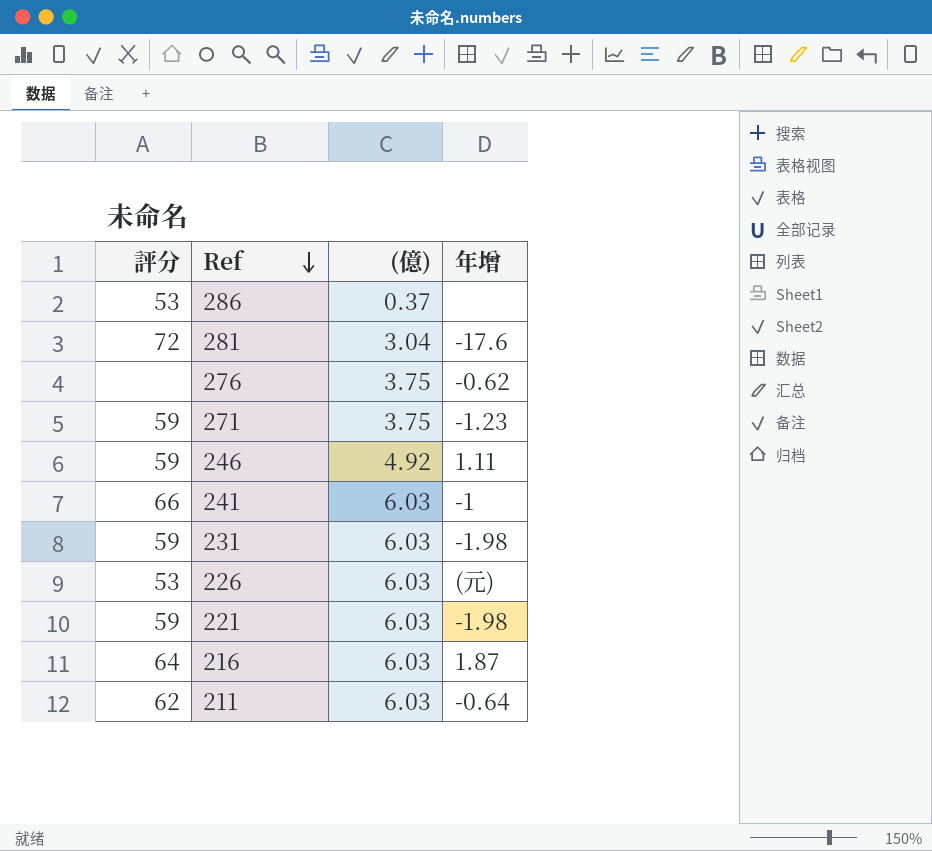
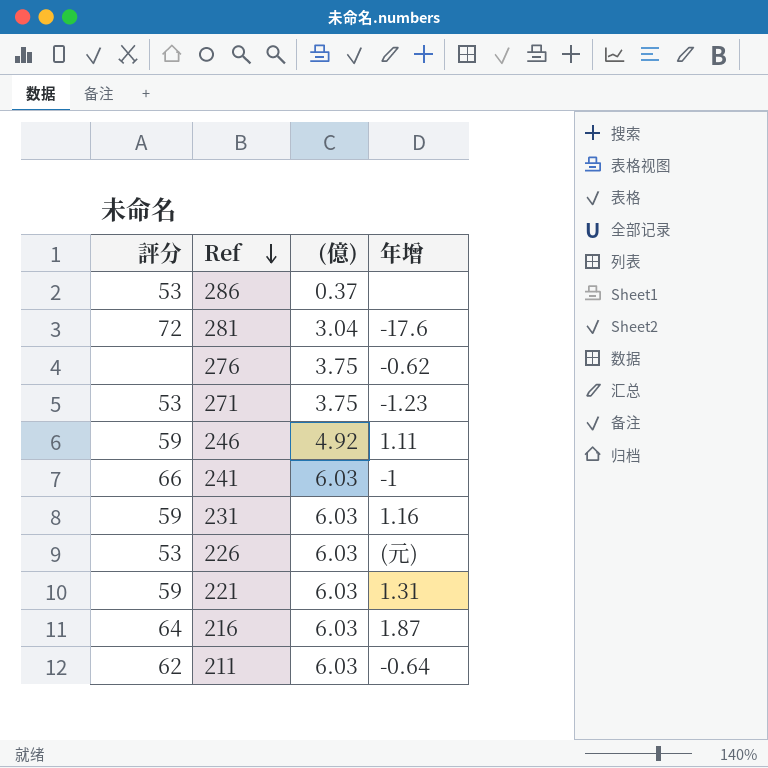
271 | 評分: 59 -> 53
231 | 年增: -1.98 -> 1.16
221 | 年增: -1.98 -> 1.31

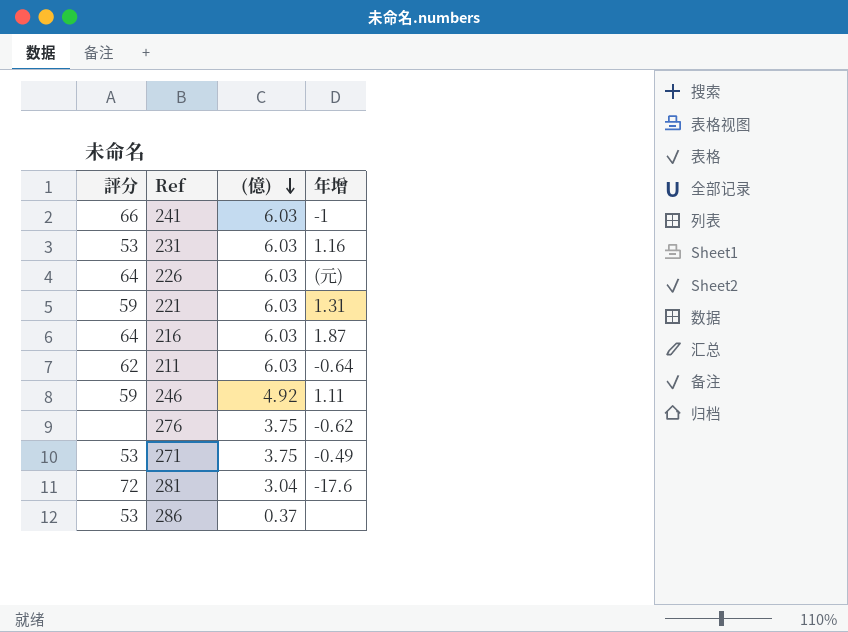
row order: Ref descending -> (億) descending
231 | 評分: 59 -> 53
226 | 評分: 53 -> 64
271 | 年增: -1.23 -> -0.49

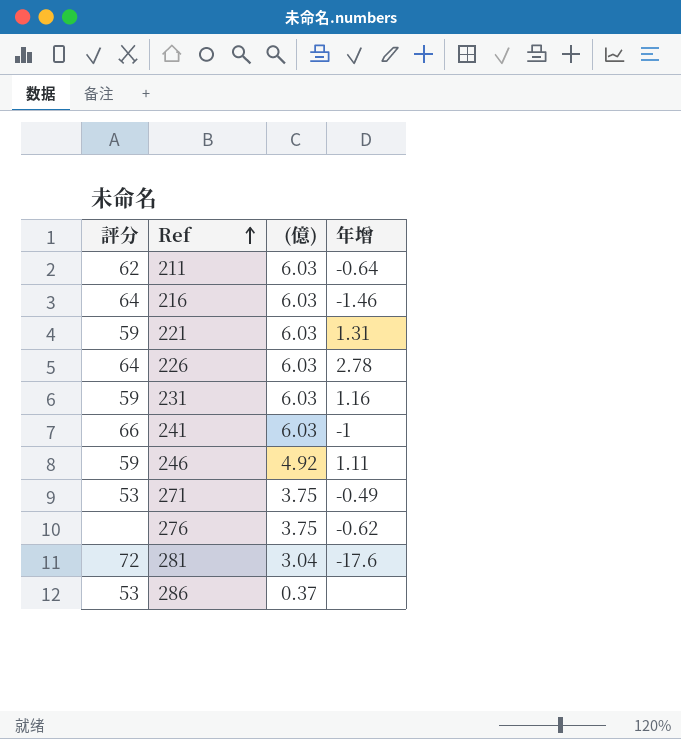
row order: (億) descending -> Ref ascending
216 | 年增: 1.87 -> -1.46
226 | 年增: (元) -> 2.78
231 | 評分: 53 -> 59

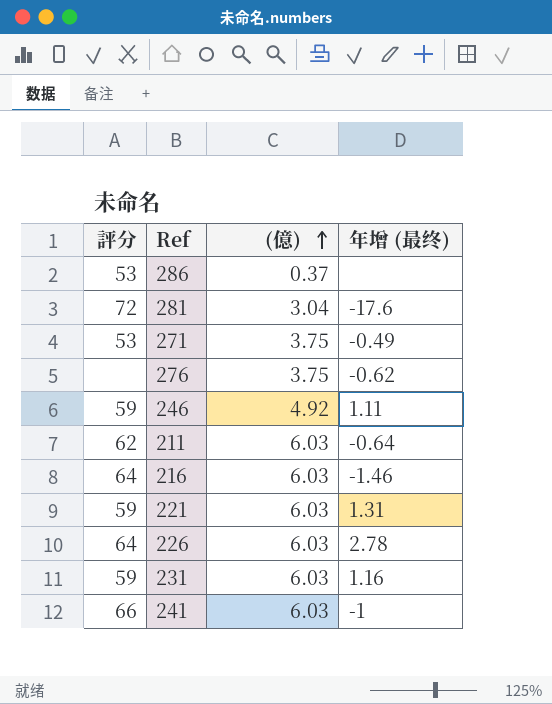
row order: Ref ascending -> (億) ascending
column name: 年增 -> 年增 (最终)

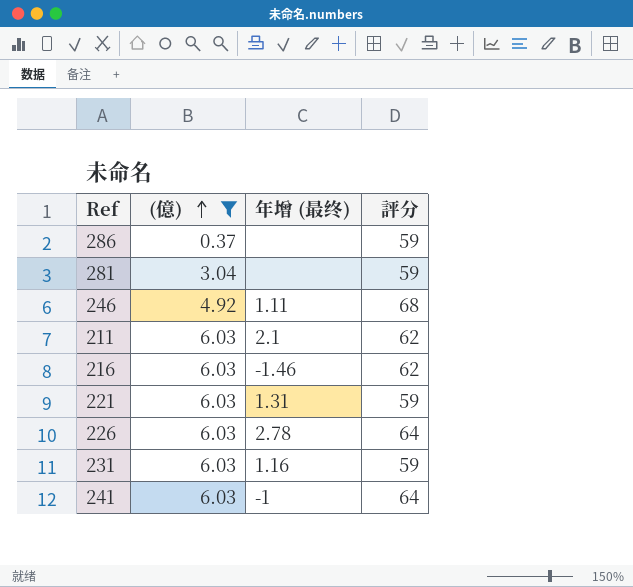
filter: none -> (億) != 3.75
column 評分 | position: 1 -> 4
286 | 評分: 53 -> 59
281 | 年增 (最终): -17.6 -> none
281 | 評分: 72 -> 59
246 | 評分: 59 -> 68
211 | 年增 (最终): -0.64 -> 2.1
216 | 評分: 64 -> 62
241 | 評分: 66 -> 64

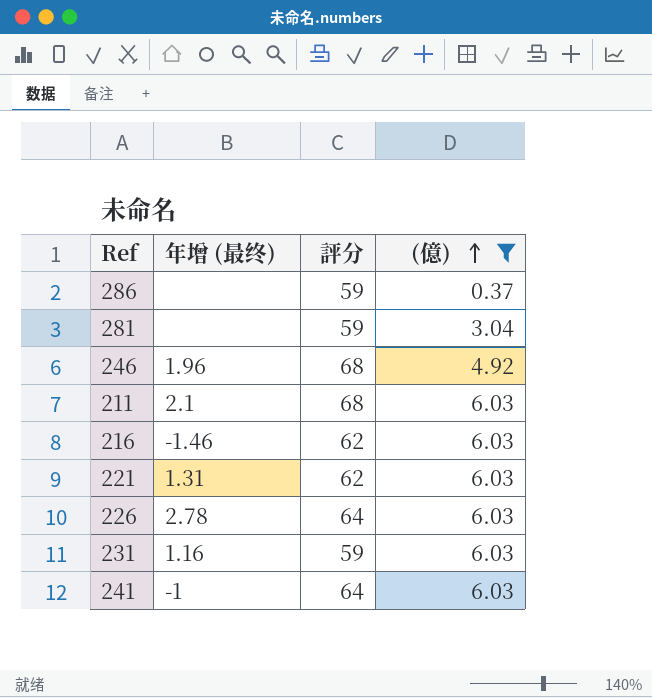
column (億) | position: 2 -> 4
246 | 年增 (最终): 1.11 -> 1.96
211 | 評分: 62 -> 68
221 | 評分: 59 -> 62

